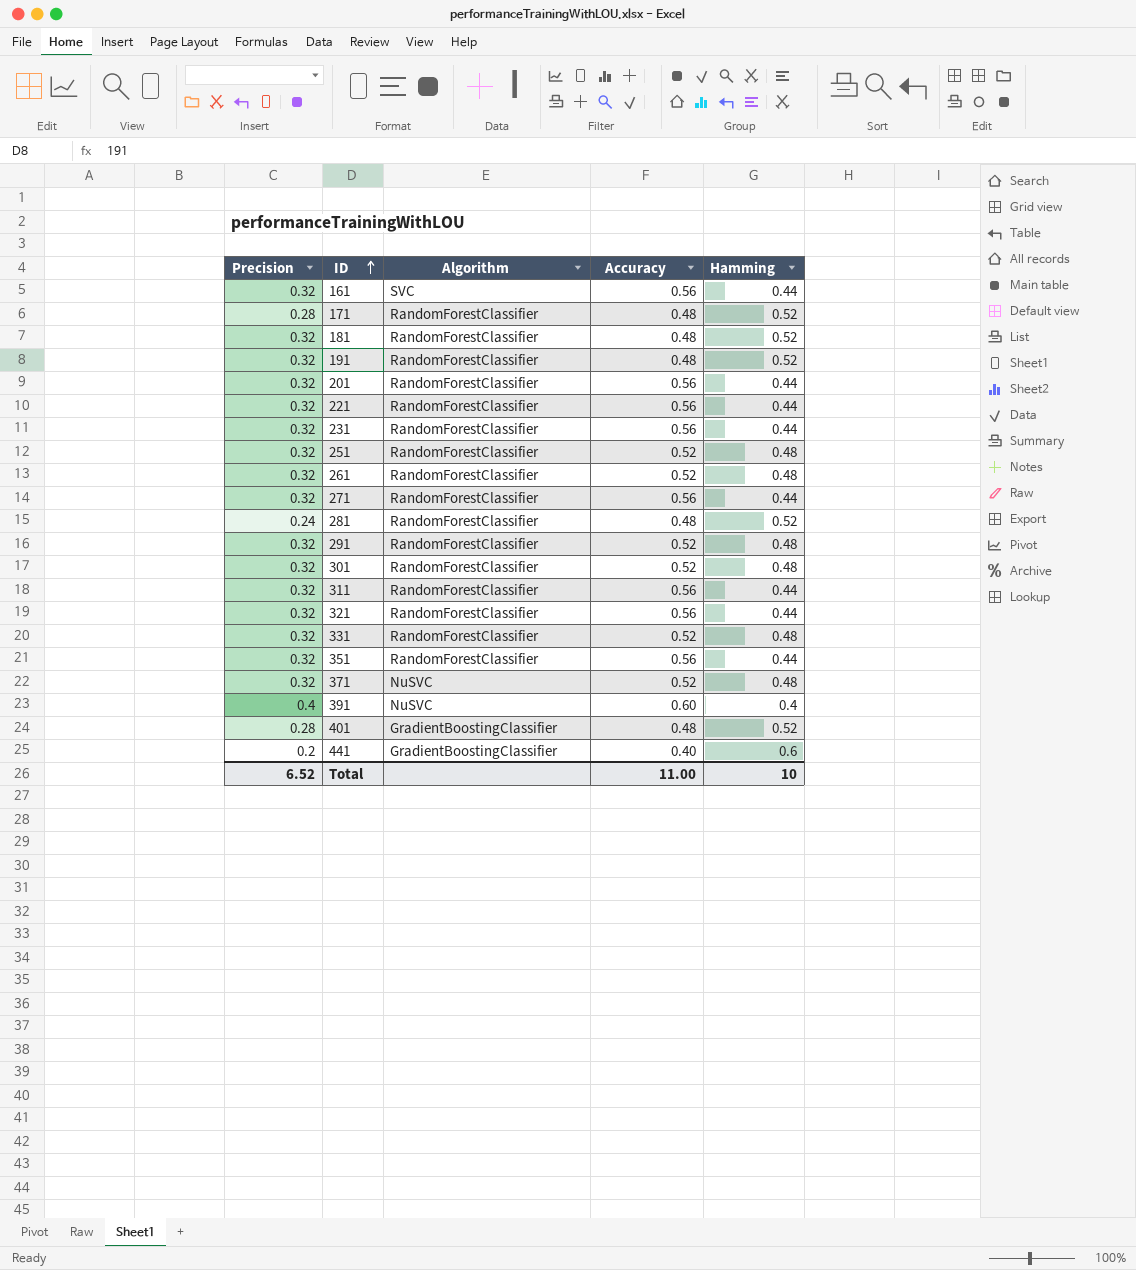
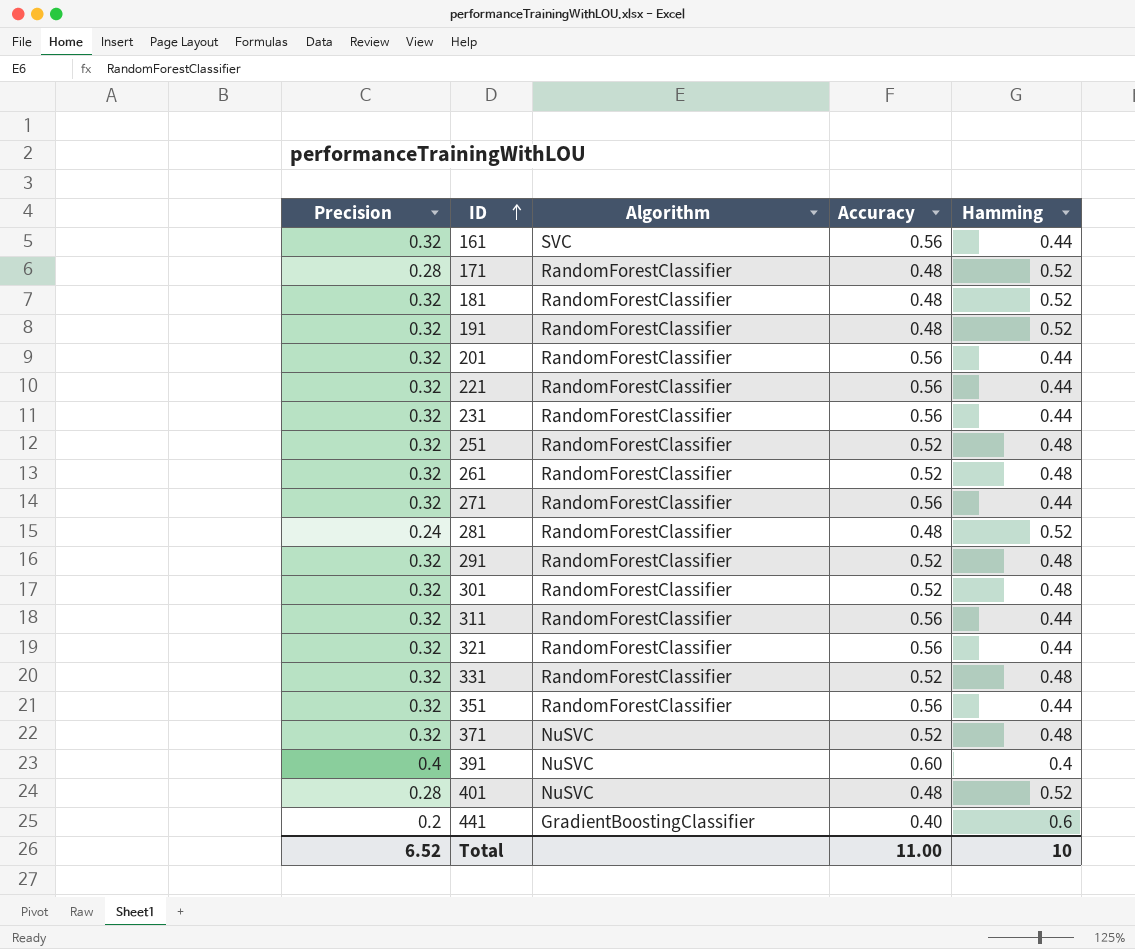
401 | Algorithm: GradientBoostingClassifier -> NuSVC

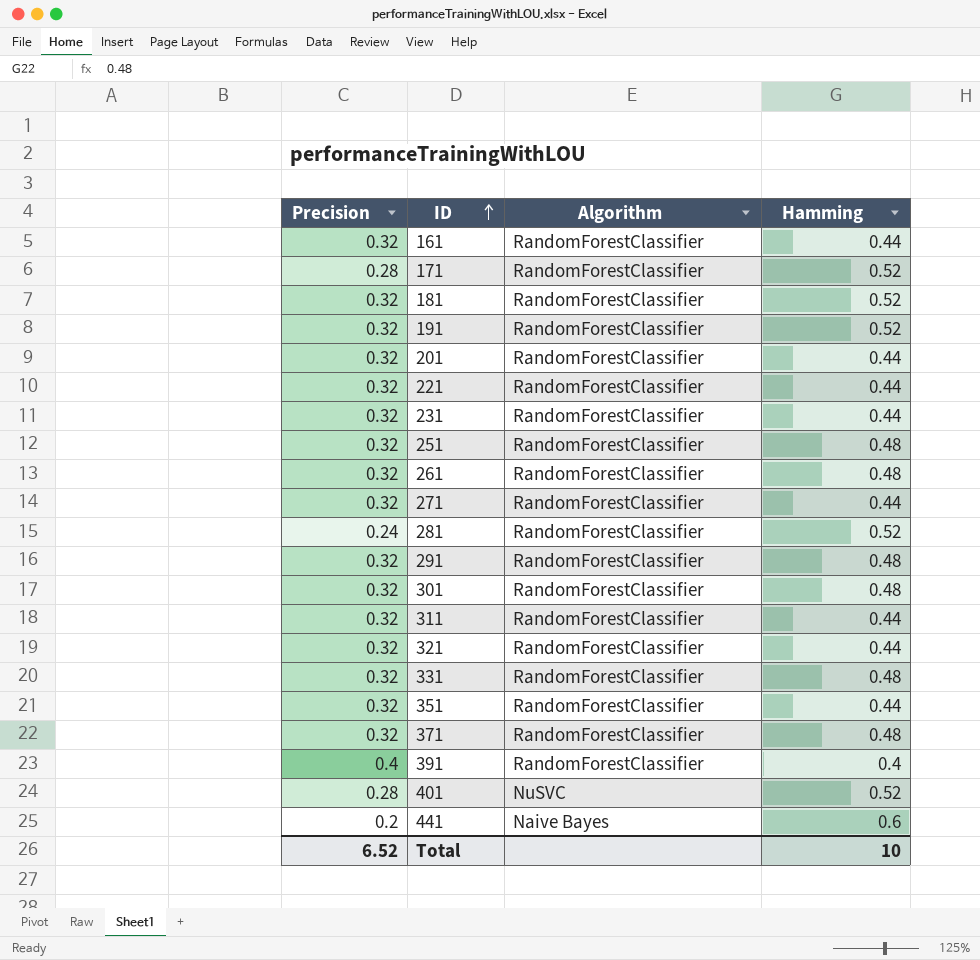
column Accuracy | position: 4 -> none
161 | Algorithm: SVC -> RandomForestClassifier
371 | Algorithm: NuSVC -> RandomForestClassifier
391 | Algorithm: NuSVC -> RandomForestClassifier
441 | Algorithm: GradientBoostingClassifier -> Naive Bayes

